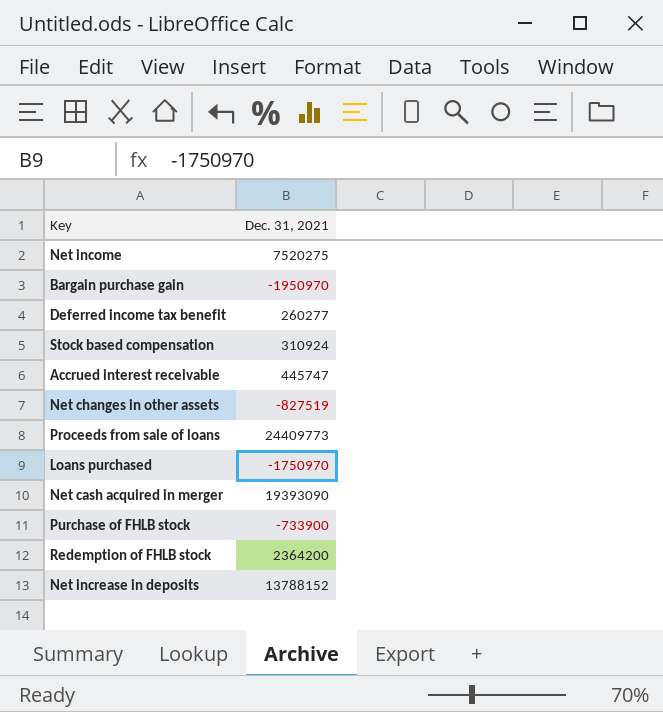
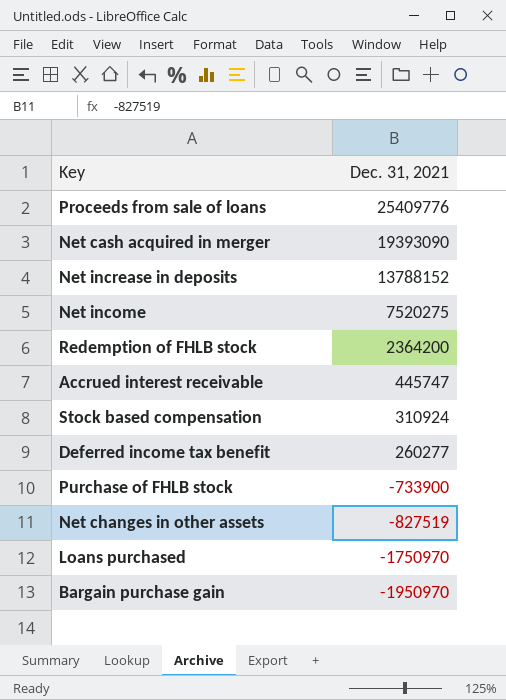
row order: none -> Dec. 31, 2021 descending
Proceeds from sale of loans | Dec. 31, 2021: 24409773 -> 25409776

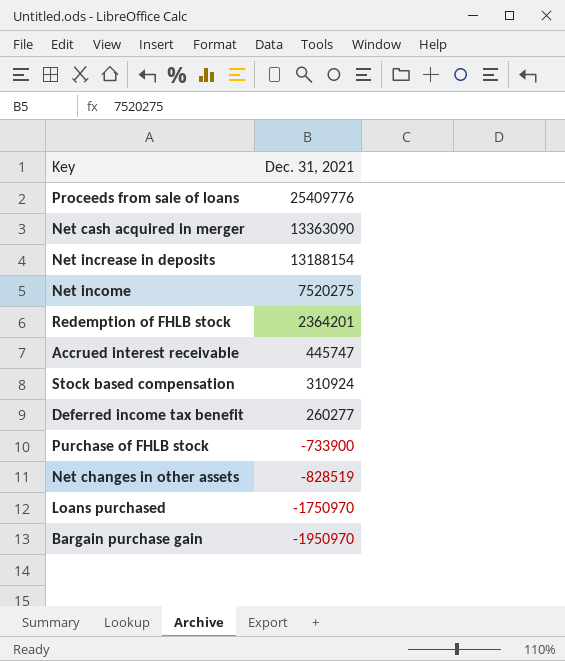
Net cash acquired in merger | Dec. 31, 2021: 19393090 -> 13363090
Net increase in deposits | Dec. 31, 2021: 13788152 -> 13188154
Redemption of FHLB stock | Dec. 31, 2021: 2364200 -> 2364201
Net changes in other assets | Dec. 31, 2021: -827519 -> -828519

